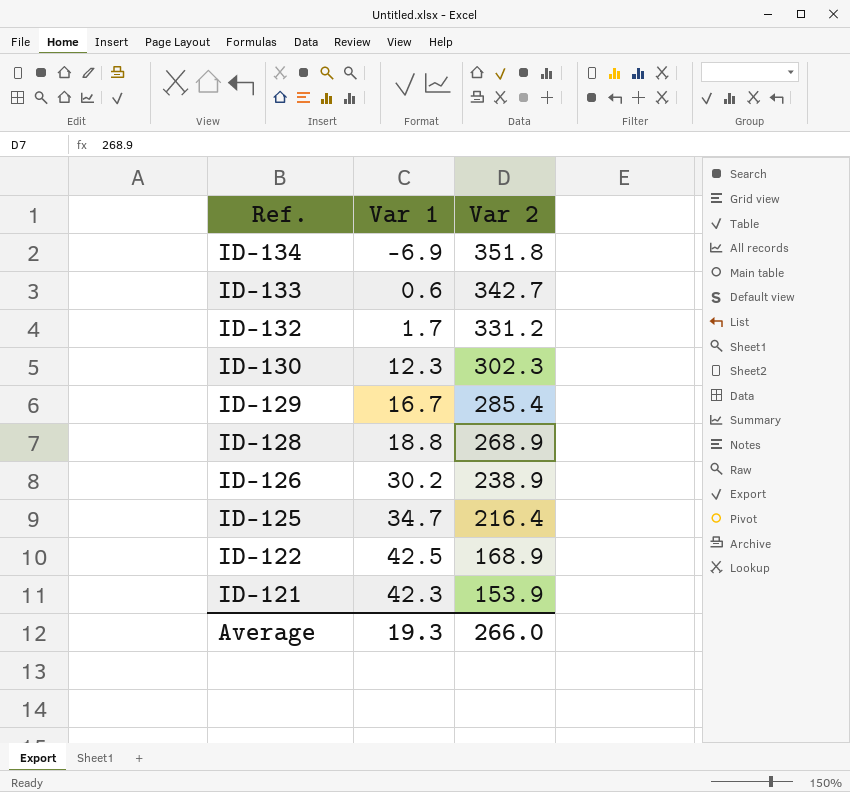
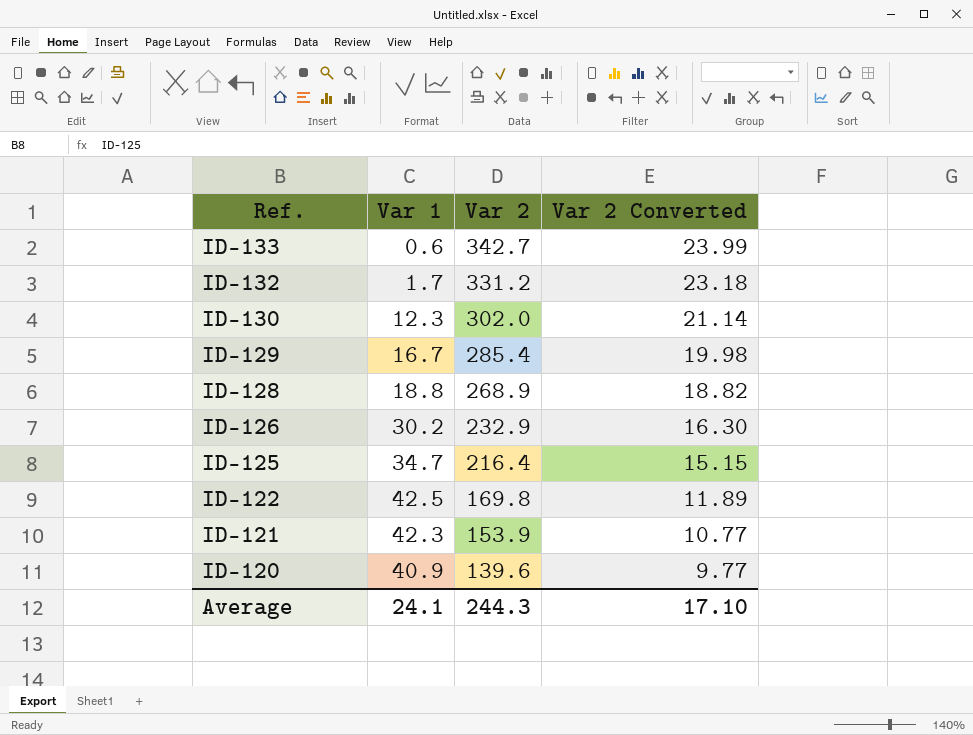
column Var 2 Converted | formula: none -> [Var 2] * 0.07
row ID-134: -6.9 | 351.8 -> none
ID-130 | Var 2: 302.3 -> 302.0
ID-126 | Var 2: 238.9 -> 232.9
ID-122 | Var 2: 168.9 -> 169.8
row ID-120: none -> 40.9 | 139.6 | 9.77
Average | Var 1: 19.3 -> 24.1
Average | Var 2: 266.0 -> 244.3

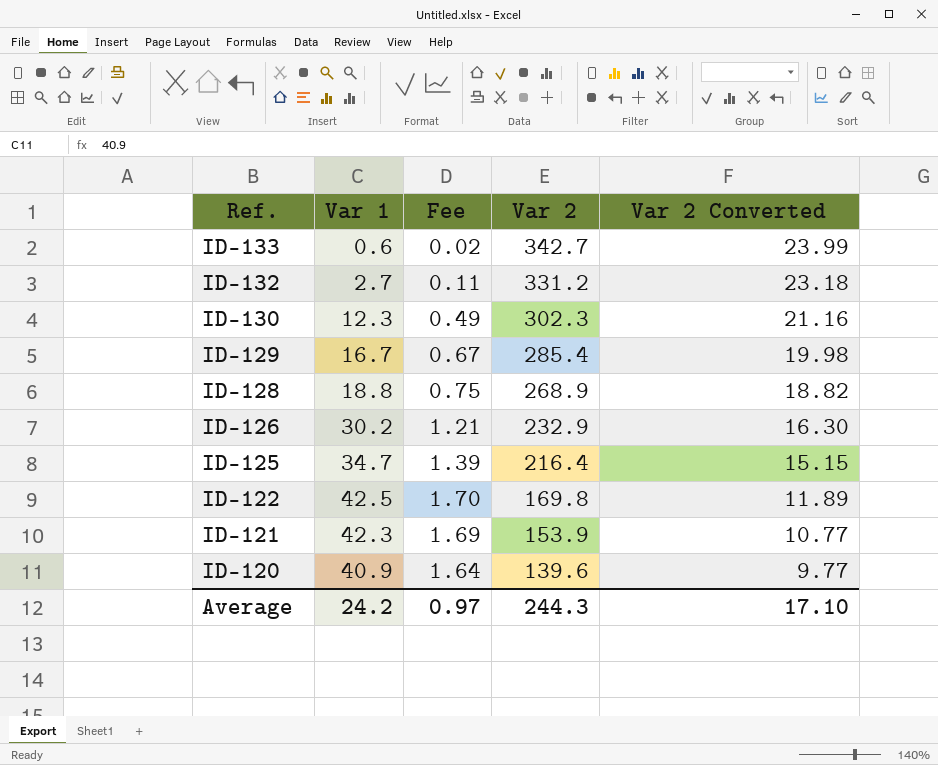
column Fee | formula: none -> [Var 1] * 0.04
ID-132 | Var 1: 1.7 -> 2.7
ID-130 | Var 2: 302.0 -> 302.3
ID-130 | Var 2 Converted: 21.14 -> 21.16
Average | Var 1: 24.1 -> 24.2

